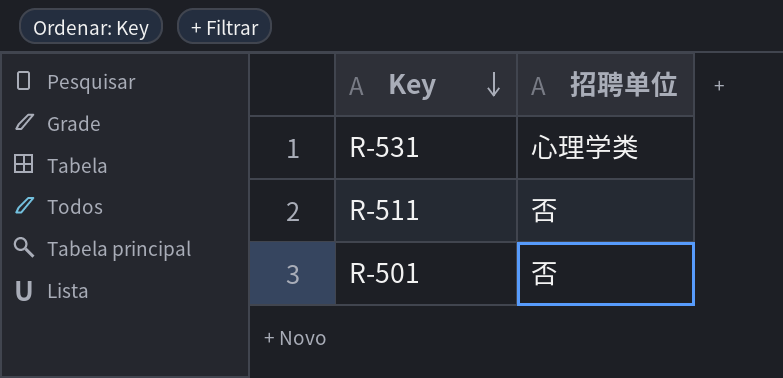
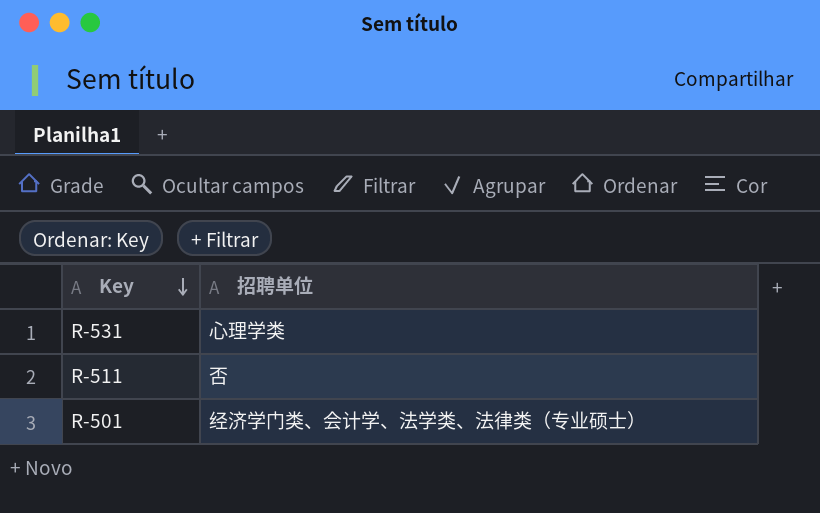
R-501 | 招聘单位: 否 -> 经济学门类、会计学、法学类、法律类（专业硕士）

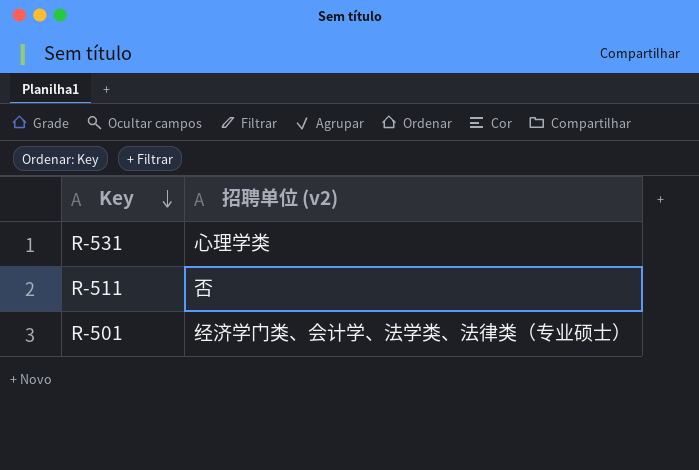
column name: 招聘单位 -> 招聘单位 (v2)

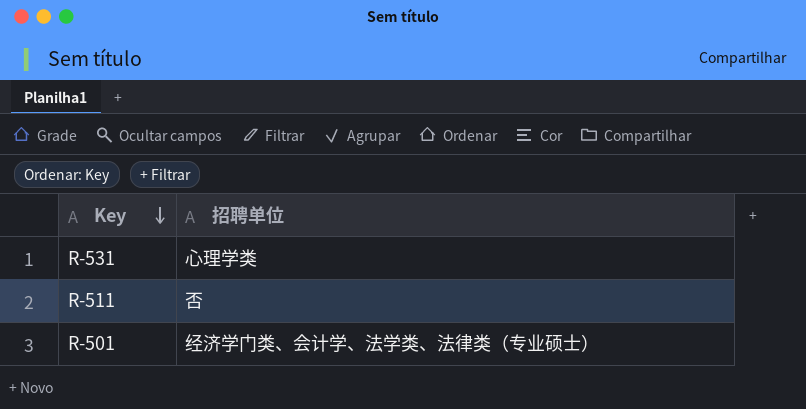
column name: 招聘单位 (v2) -> 招聘单位

